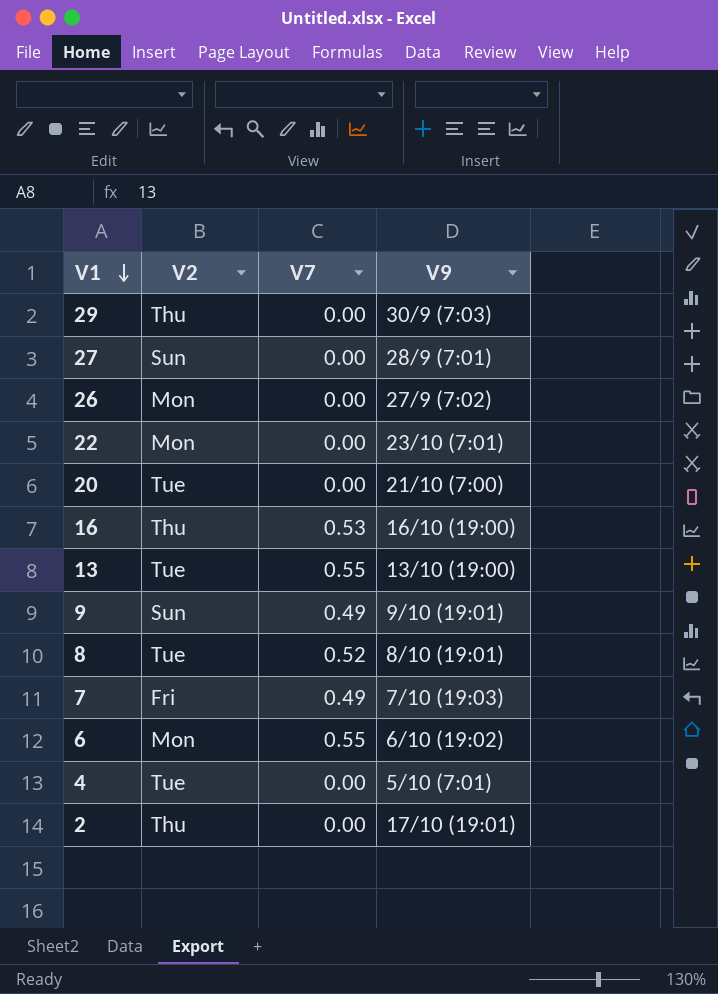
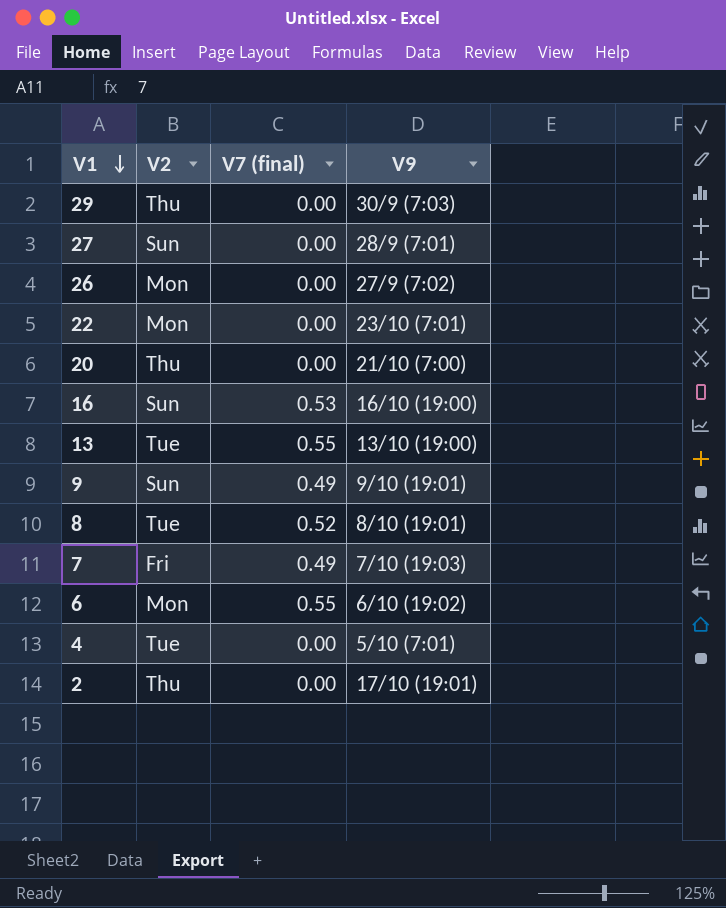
column name: V7 -> V7 (final)
20 | V2: Tue -> Thu
16 | V2: Thu -> Sun

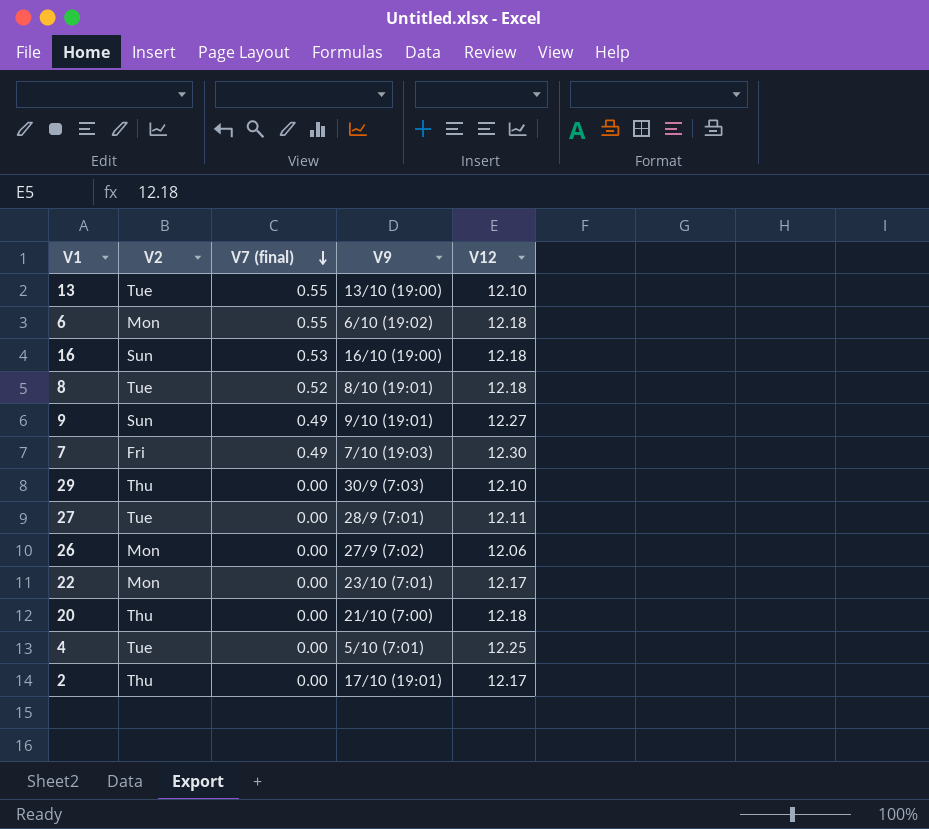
row order: V1 descending -> V7 (final) descending
column V12 | position: none -> 5
27 | V2: Sun -> Tue

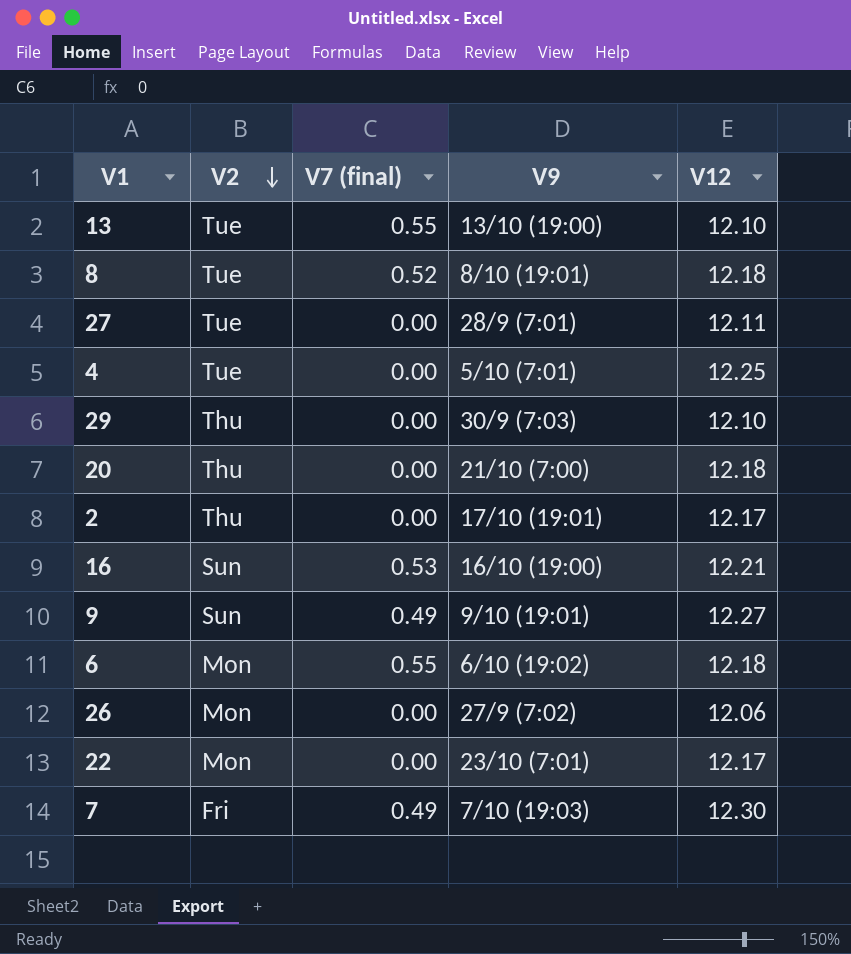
row order: V7 (final) descending -> V2 descending
16 | V12: 12.18 -> 12.21

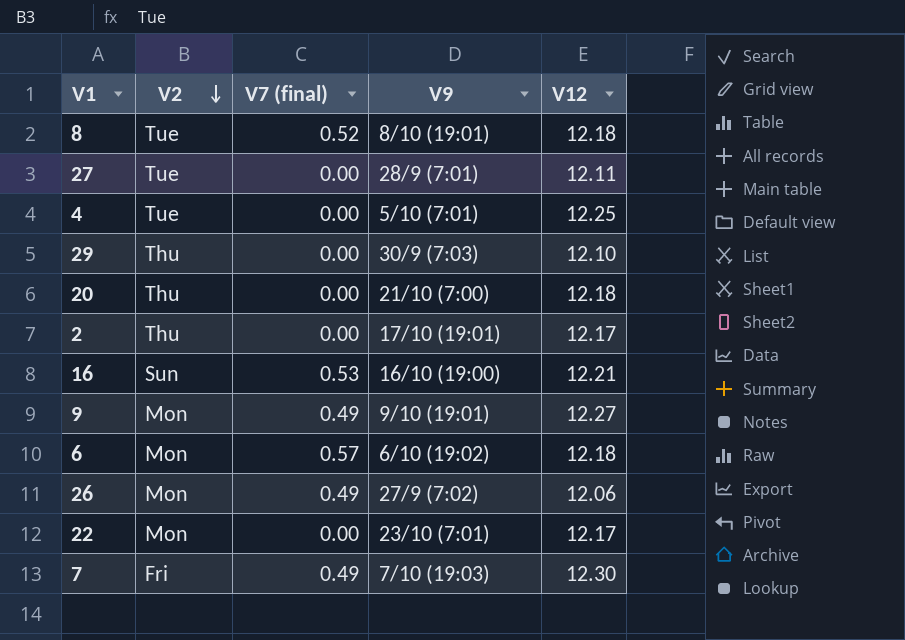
row 13: Tue | 0.55 | 13/10 (19:00) | 12.10 -> none
9 | V2: Sun -> Mon
6 | V7 (final): 0.55 -> 0.57
26 | V7 (final): 0.00 -> 0.49

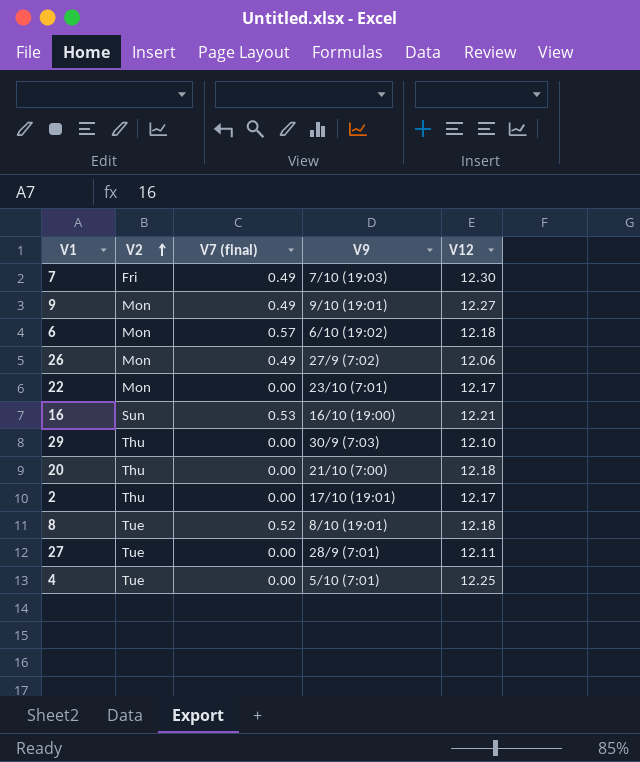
row order: V2 descending -> V2 ascending

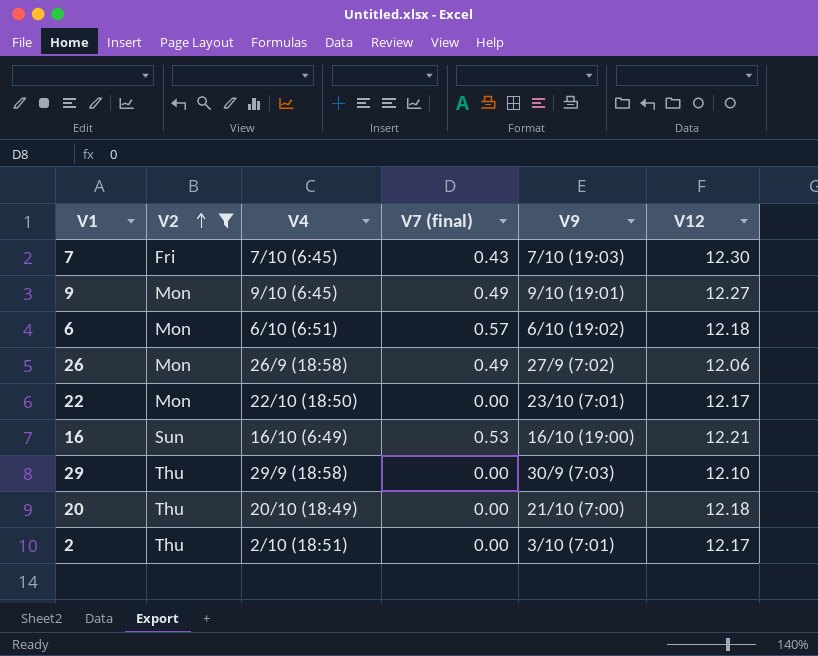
filter: none -> V2 != Tue
column V4 | position: none -> 3
7 | V7 (final): 0.49 -> 0.43
2 | V9: 17/10 (19:01) -> 3/10 (7:01)

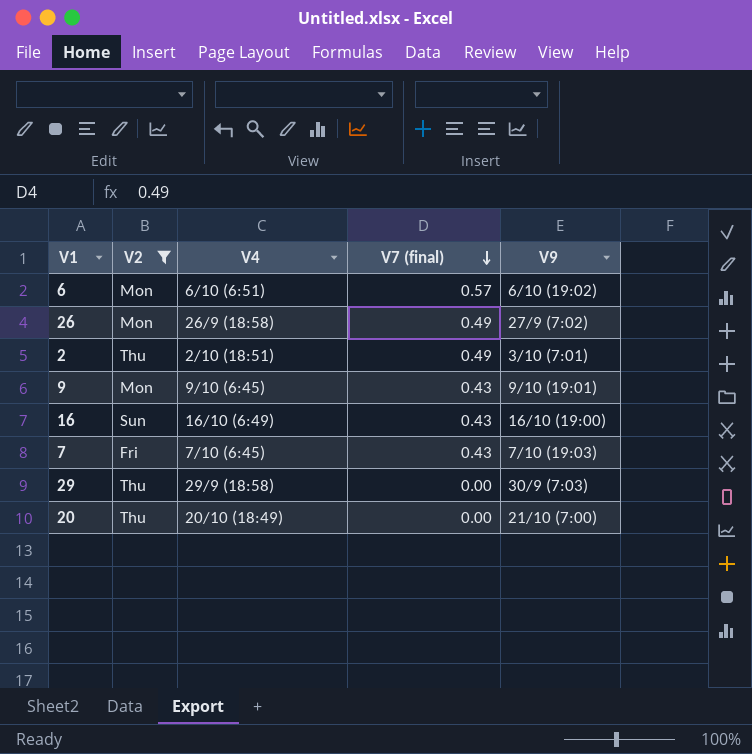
row order: V2 ascending -> V7 (final) descending
column V12 | position: 6 -> none
row 22: Mon | 22/10 (18:50) | 0.00 | 23/10 (7:01) | 12.17 -> none
2 | V7 (final): 0.00 -> 0.49
9 | V7 (final): 0.49 -> 0.43
16 | V7 (final): 0.53 -> 0.43

